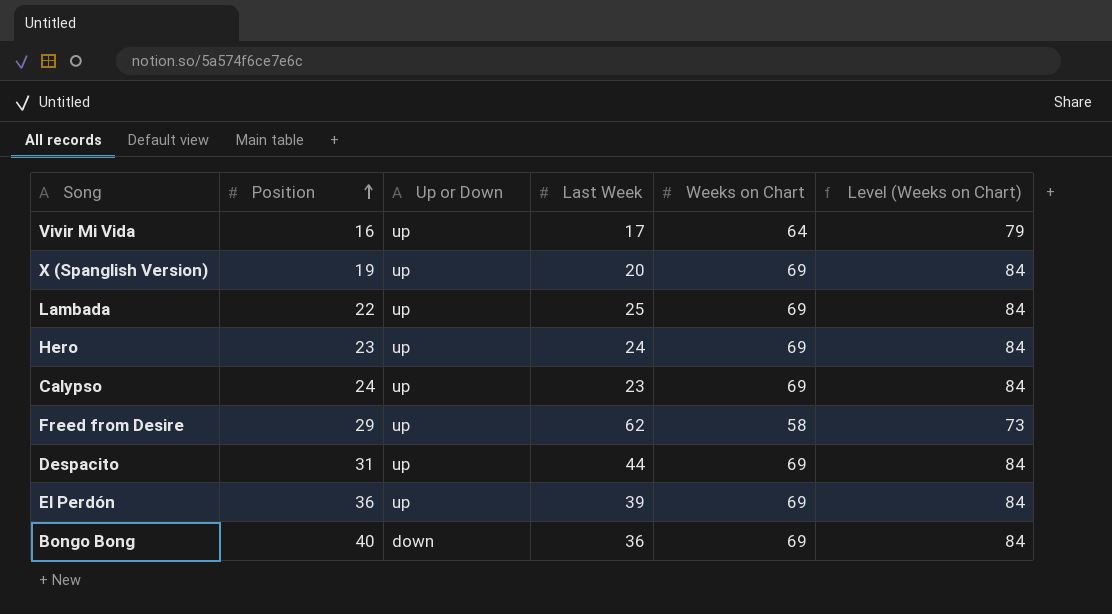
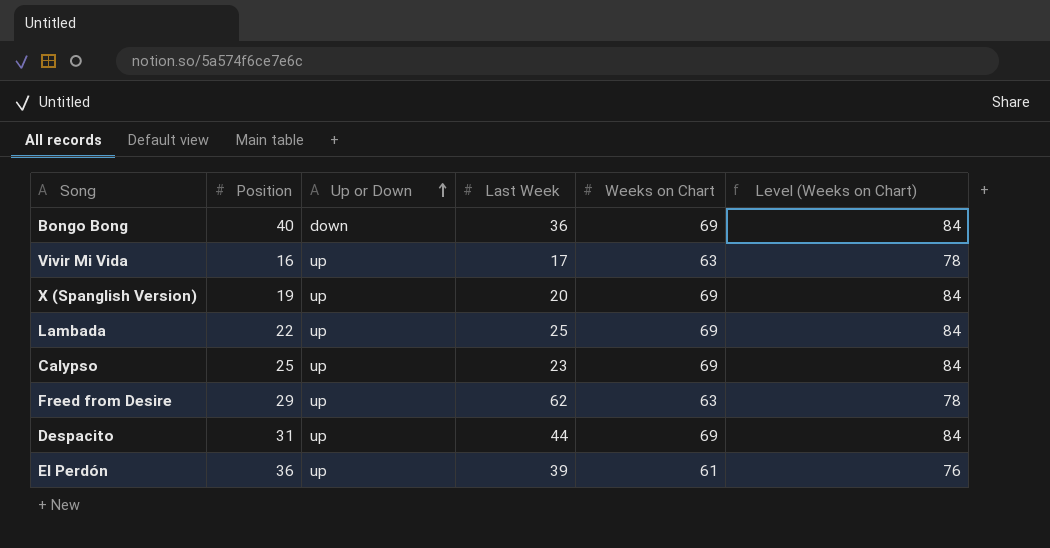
row order: Position ascending -> Up or Down ascending
row Hero: 23 | up | 24 | 69 | 84 -> none
Vivir Mi Vida | Weeks on Chart: 64 -> 63
Vivir Mi Vida | Level (Weeks on Chart): 79 -> 78
Calypso | Position: 24 -> 25
Freed from Desire | Weeks on Chart: 58 -> 63
Freed from Desire | Level (Weeks on Chart): 73 -> 78
El Perdón | Weeks on Chart: 69 -> 61
El Perdón | Level (Weeks on Chart): 84 -> 76

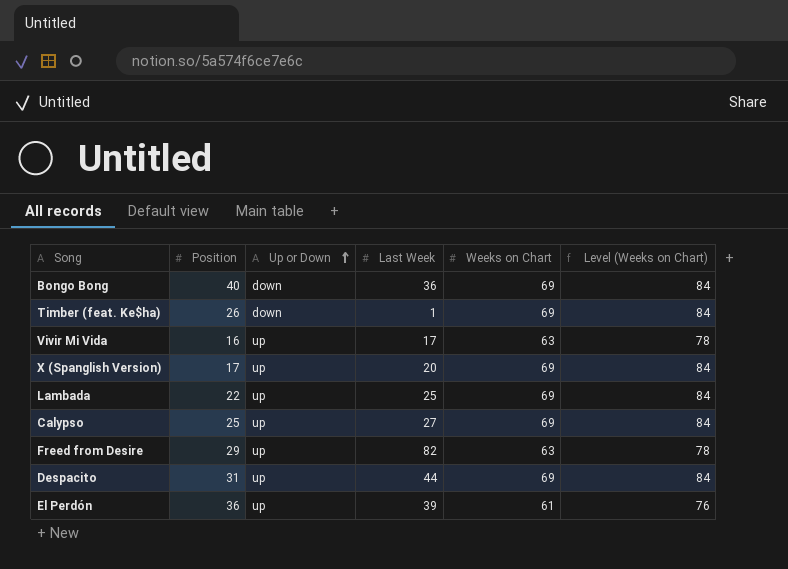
row Timber (feat. Ke$ha): none -> 26 | down | 1 | 69 | 84
X (Spanglish Version) | Position: 19 -> 17
Calypso | Last Week: 23 -> 27
Freed from Desire | Last Week: 62 -> 82

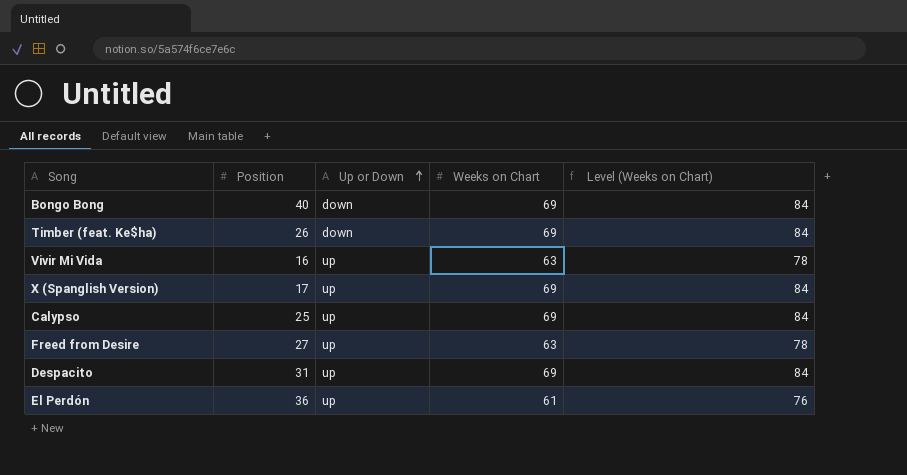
column Last Week | position: 4 -> none
row Lambada: 22 | up | 25 | 69 | 84 -> none
Freed from Desire | Position: 29 -> 27

